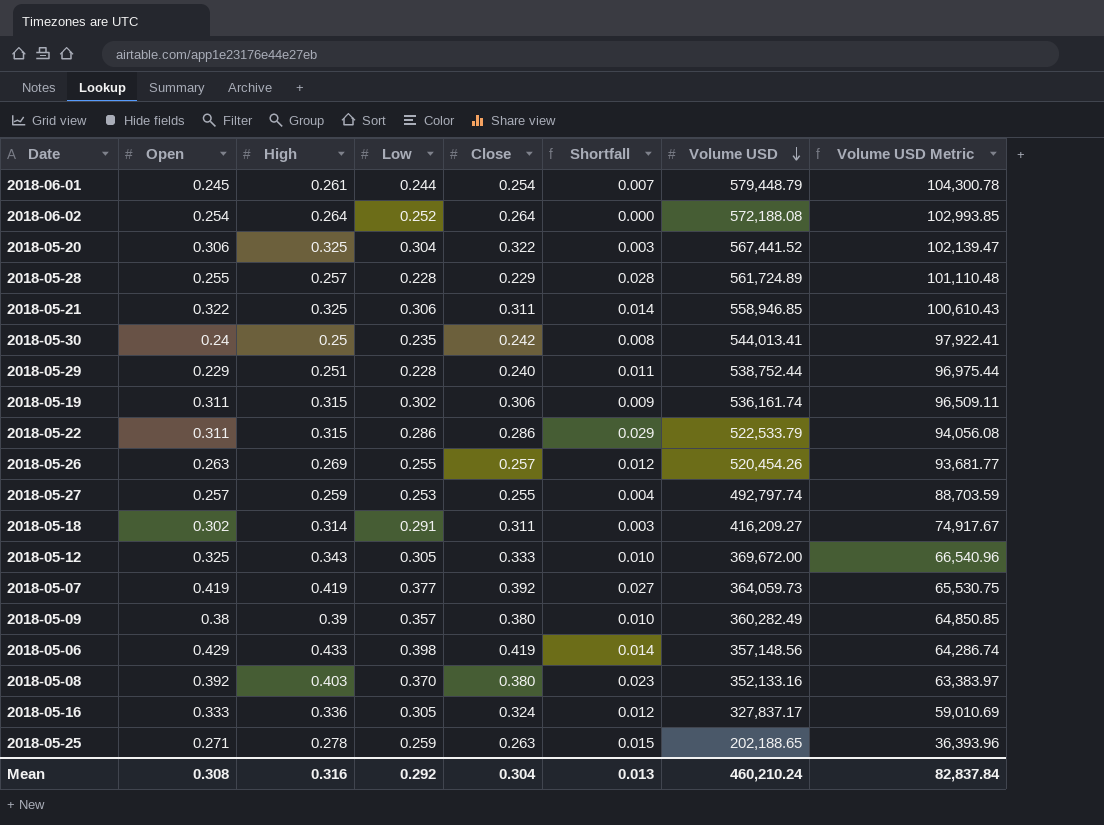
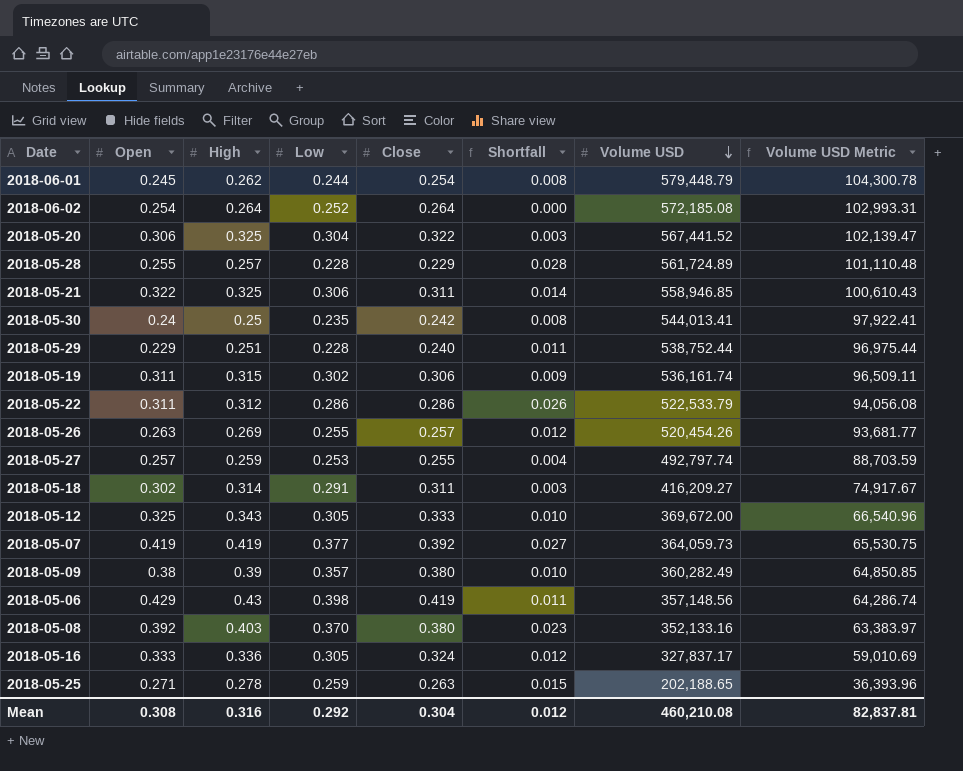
2018-06-01 | High: 0.261 -> 0.262
2018-06-01 | Shortfall: 0.007 -> 0.008
2018-06-02 | Volume USD: 572,188.08 -> 572,185.08
2018-06-02 | Volume USD Metric: 102,993.85 -> 102,993.31
2018-05-22 | High: 0.315 -> 0.312
2018-05-22 | Shortfall: 0.029 -> 0.026
2018-05-06 | High: 0.433 -> 0.43
2018-05-06 | Shortfall: 0.014 -> 0.011
Mean | Shortfall: 0.013 -> 0.012
Mean | Volume USD: 460,210.24 -> 460,210.08
Mean | Volume USD Metric: 82,837.84 -> 82,837.81

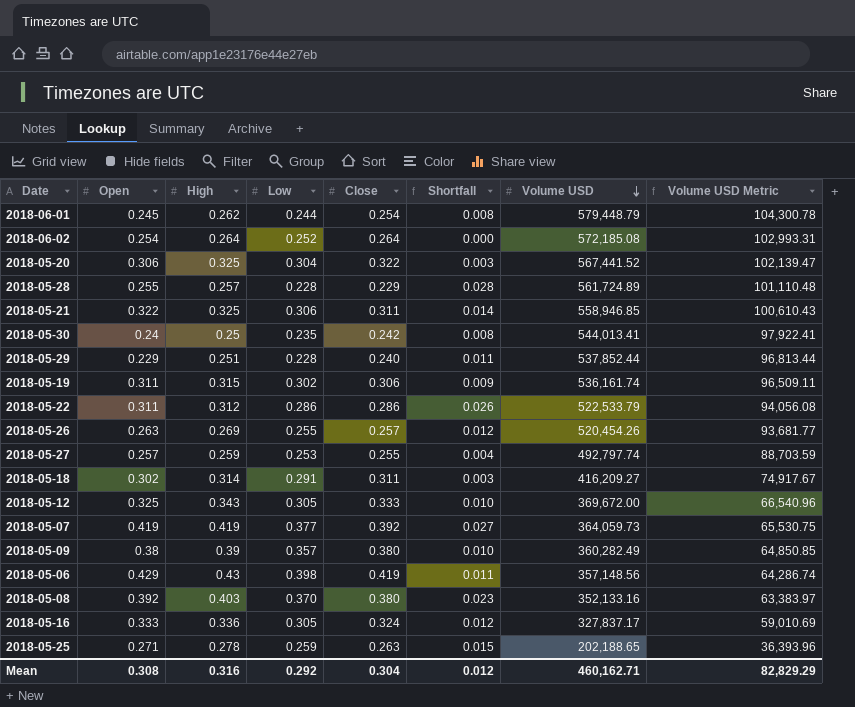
2018-05-29 | Volume USD: 538,752.44 -> 537,852.44
2018-05-29 | Volume USD Metric: 96,975.44 -> 96,813.44
Mean | Volume USD: 460,210.08 -> 460,162.71
Mean | Volume USD Metric: 82,837.81 -> 82,829.29

